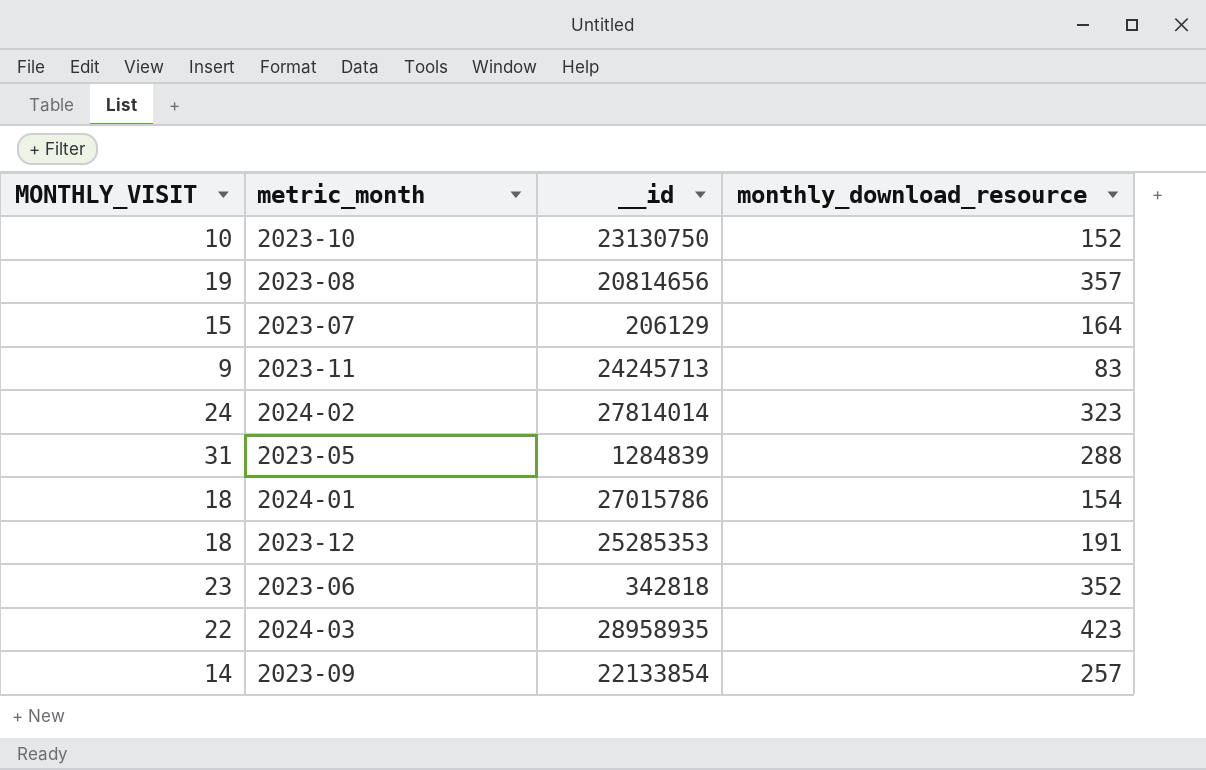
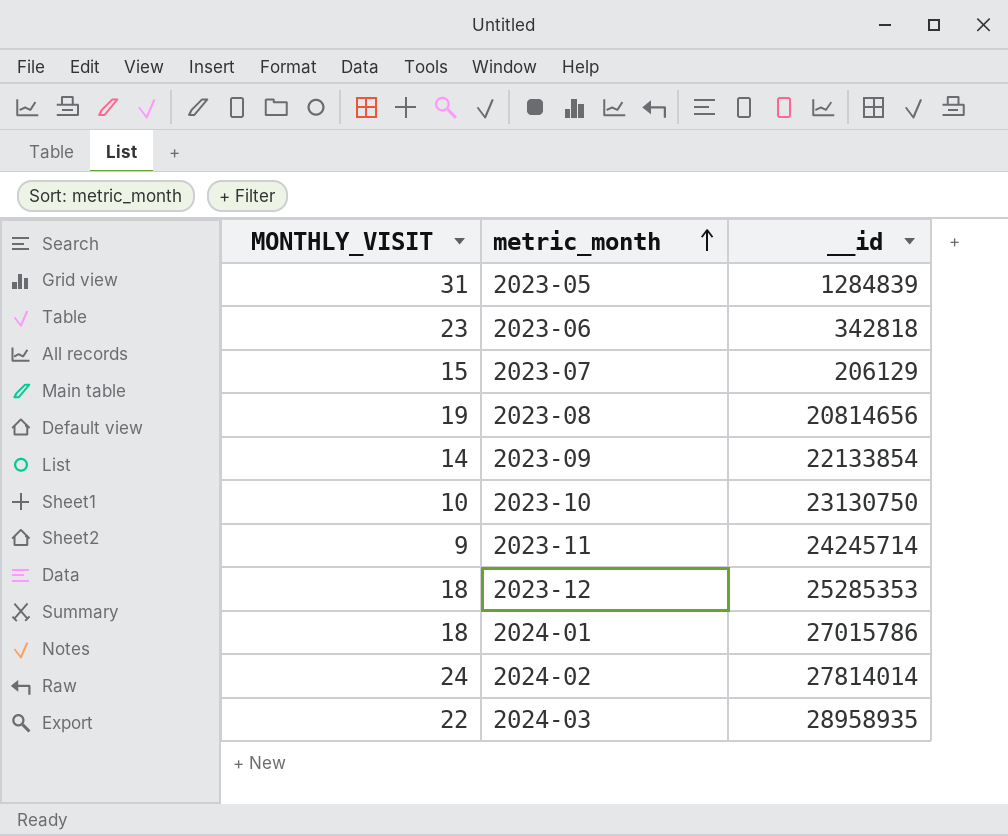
row order: none -> metric_month ascending
column monthly_download_resource | position: 4 -> none
2023-11 | __id: 24245713 -> 24245714

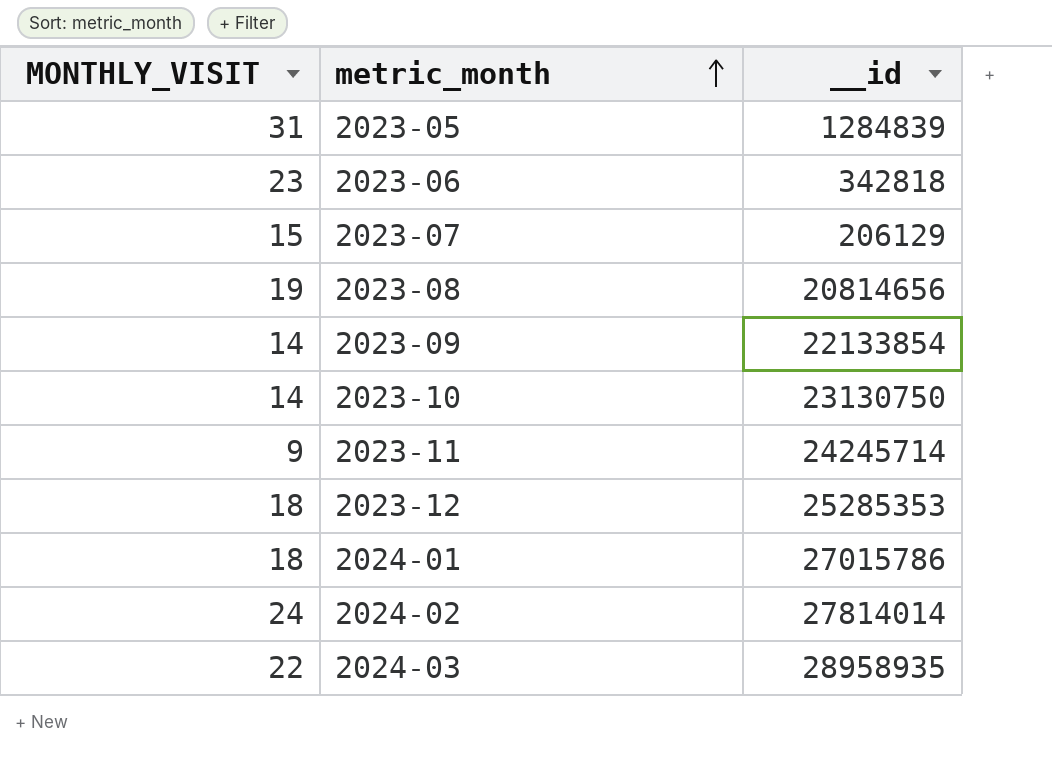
2023-10 | MONTHLY_VISIT: 10 -> 14

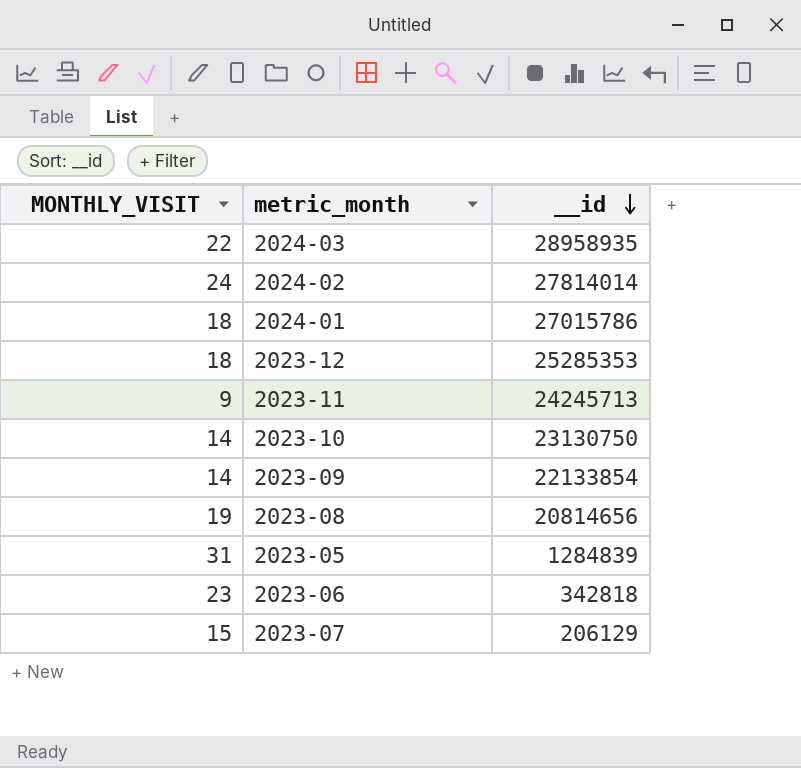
row order: metric_month ascending -> __id descending
2023-11 | __id: 24245714 -> 24245713

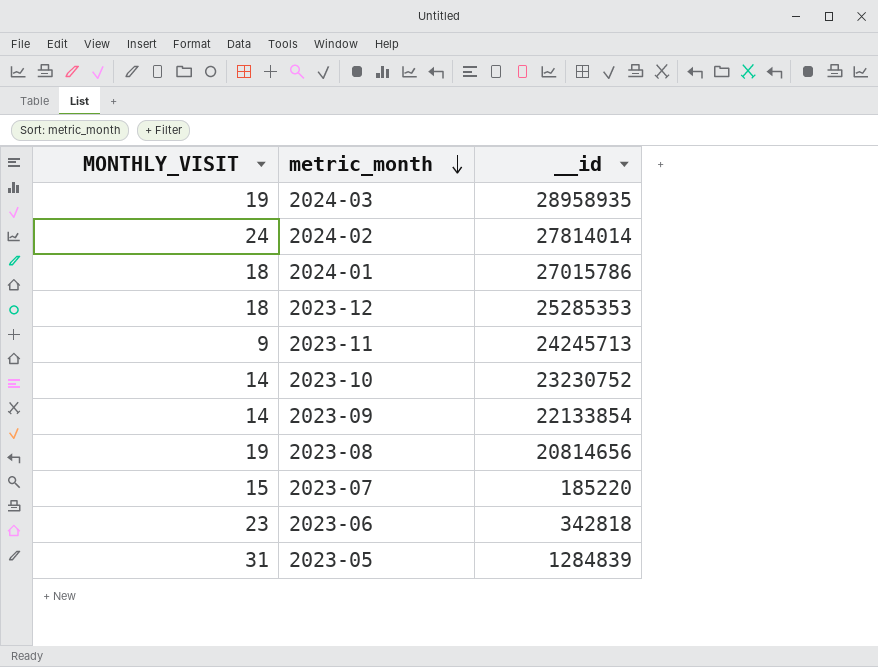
row order: __id descending -> metric_month descending
2024-03 | MONTHLY_VISIT: 22 -> 19
2023-10 | __id: 23130750 -> 23230752
2023-07 | __id: 206129 -> 185220

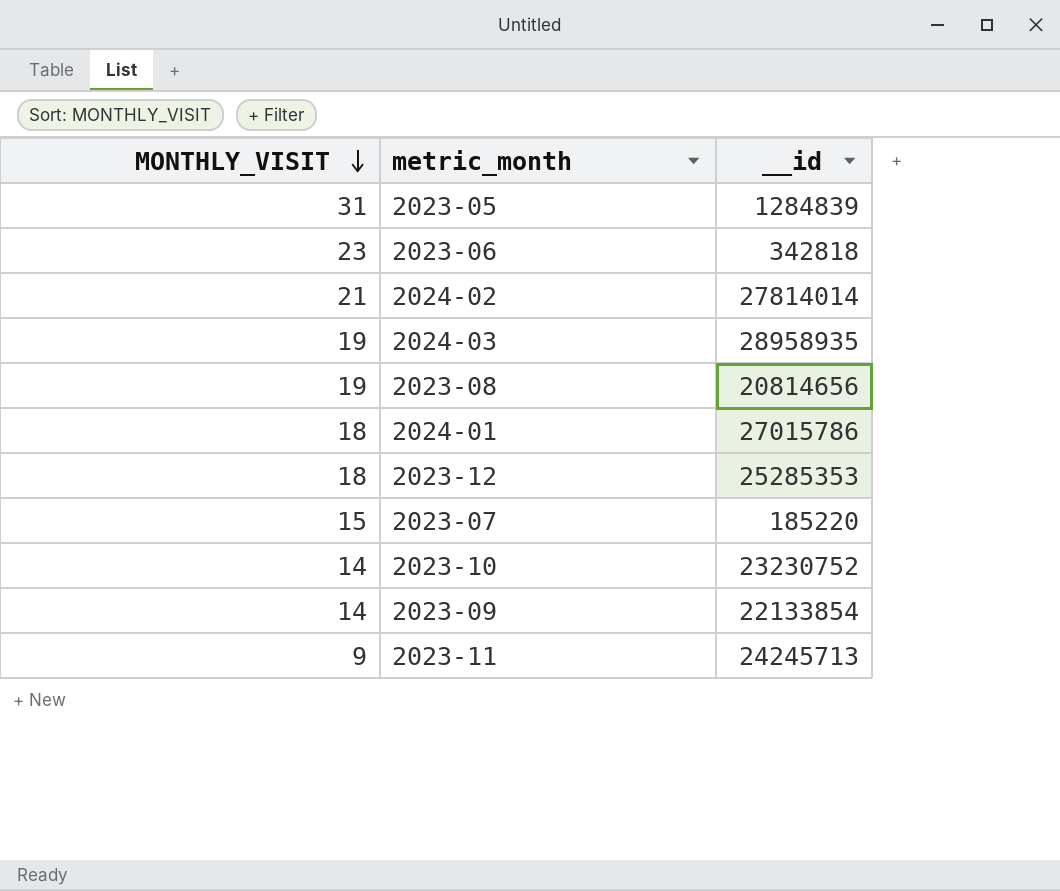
row order: metric_month descending -> MONTHLY_VISIT descending
2024-02 | MONTHLY_VISIT: 24 -> 21

